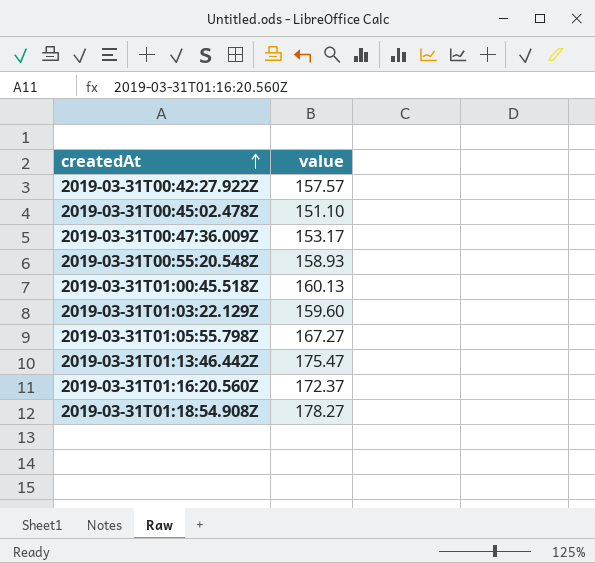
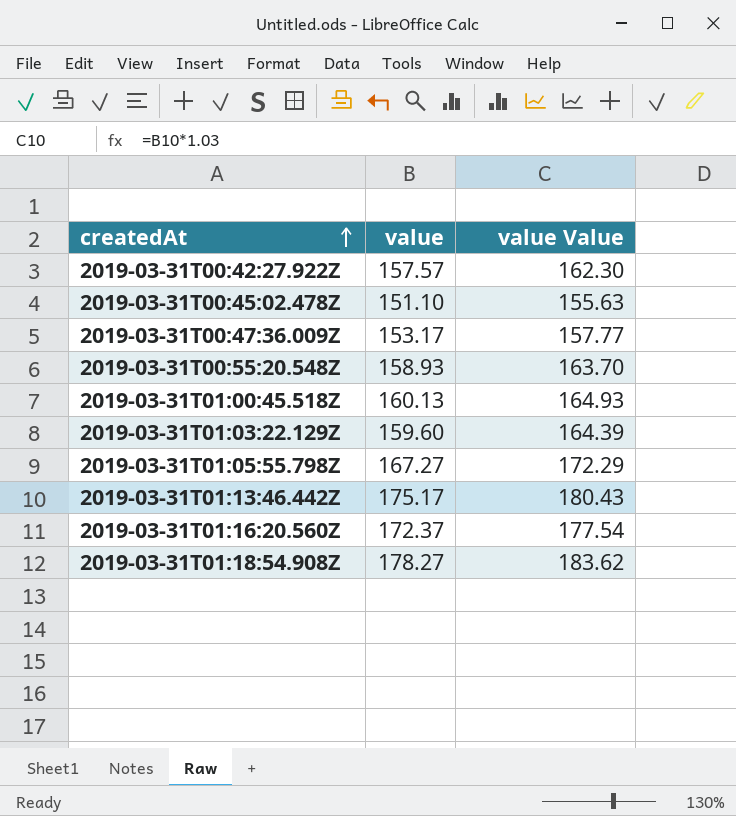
column value Value | formula: none -> [value] * 1.03
2019-03-31T01:13:46.442Z | value: 175.47 -> 175.17

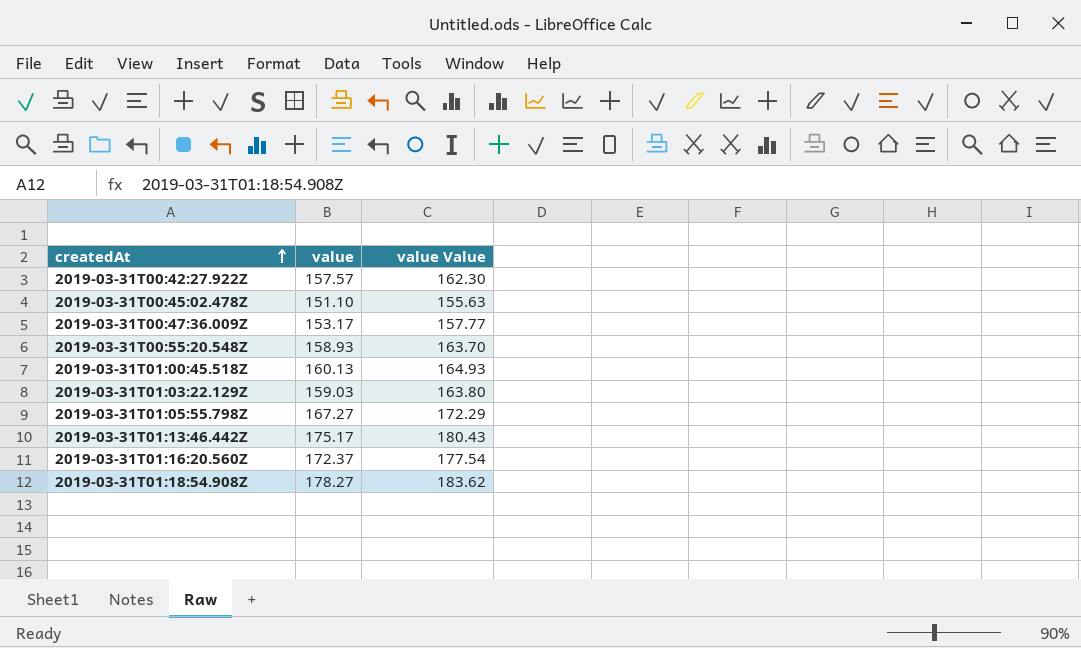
2019-03-31T01:03:22.129Z | value: 159.60 -> 159.03
2019-03-31T01:03:22.129Z | value Value: 164.39 -> 163.80

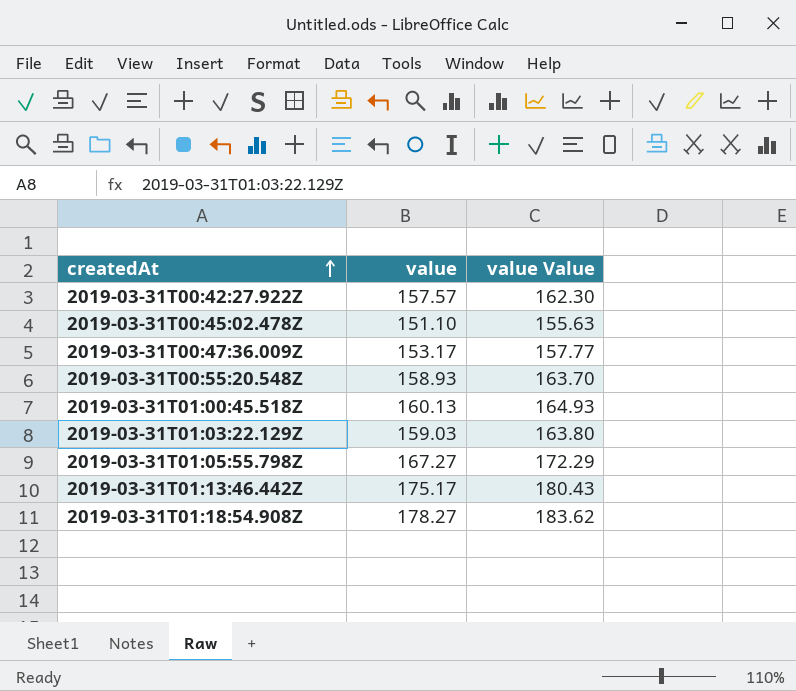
row 2019-03-31T01:16:20.560Z: 172.37 | 177.54 -> none

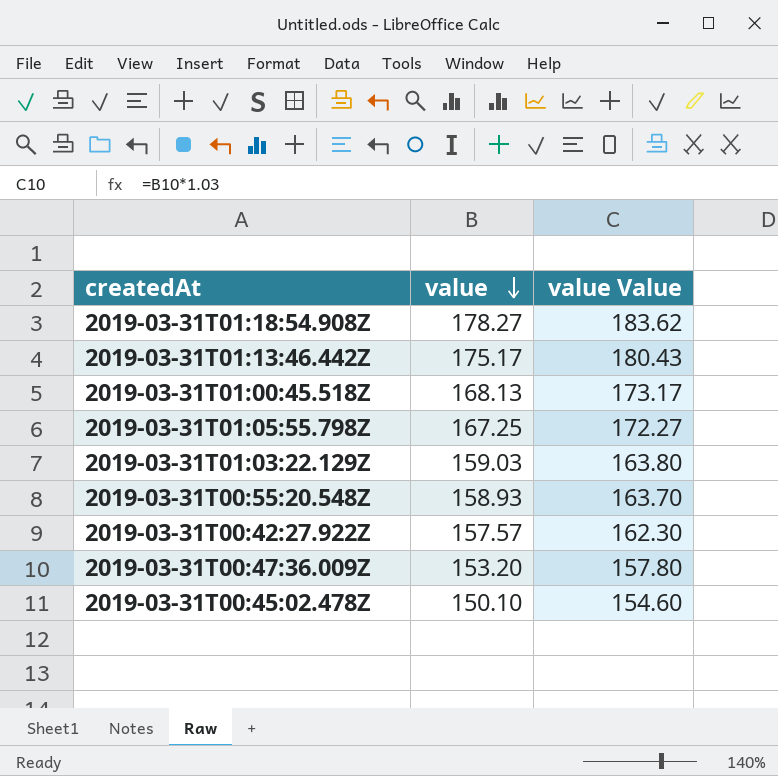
row order: createdAt ascending -> value descending
2019-03-31T01:00:45.518Z | value: 160.13 -> 168.13
2019-03-31T01:00:45.518Z | value Value: 164.93 -> 173.17
2019-03-31T01:05:55.798Z | value: 167.27 -> 167.25
2019-03-31T01:05:55.798Z | value Value: 172.29 -> 172.27
2019-03-31T00:47:36.009Z | value: 153.17 -> 153.20
2019-03-31T00:47:36.009Z | value Value: 157.77 -> 157.80
2019-03-31T00:45:02.478Z | value: 151.10 -> 150.10
2019-03-31T00:45:02.478Z | value Value: 155.63 -> 154.60

